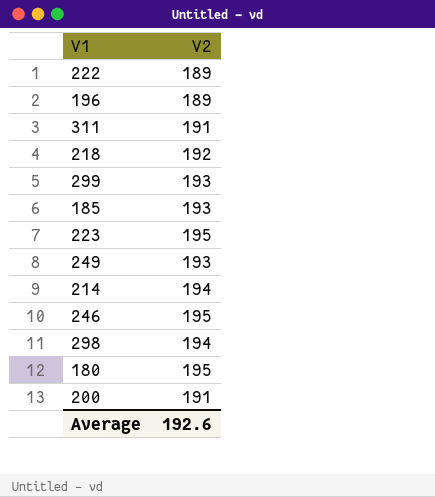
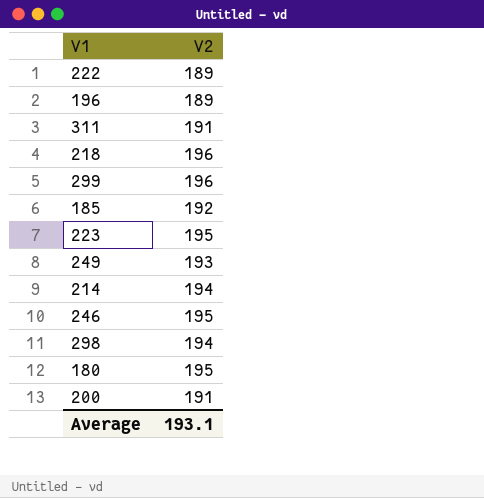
218 | V2: 192 -> 196
299 | V2: 193 -> 196
185 | V2: 193 -> 192
Average | V2: 192.6 -> 193.1

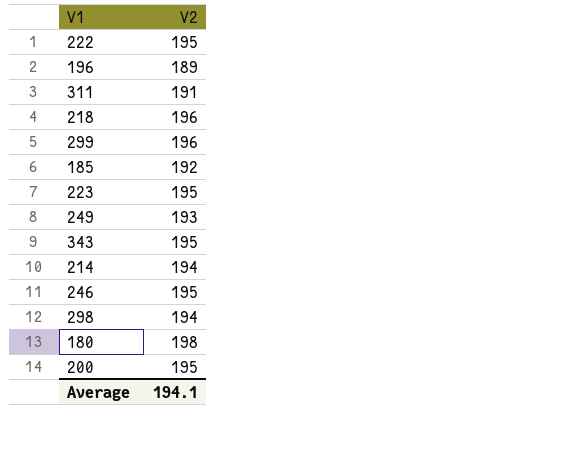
222 | V2: 189 -> 195
row 343: none -> 195
180 | V2: 195 -> 198
200 | V2: 191 -> 195
Average | V2: 193.1 -> 194.1

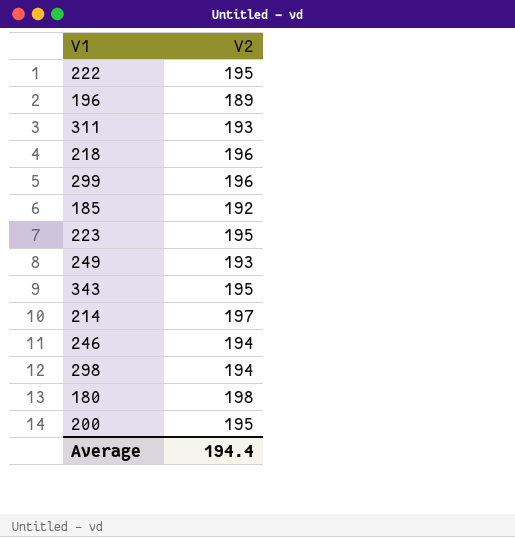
311 | V2: 191 -> 193
214 | V2: 194 -> 197
246 | V2: 195 -> 194
Average | V2: 194.1 -> 194.4

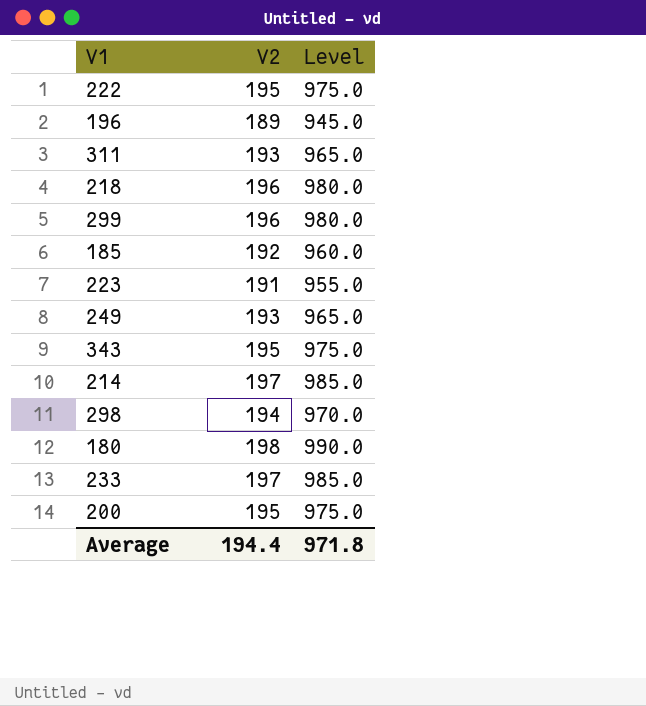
column Level | formula: none -> [V2] * 5
row 246: 194 -> none
223 | V2: 195 -> 191
row 233: none -> 197 | 985.0

